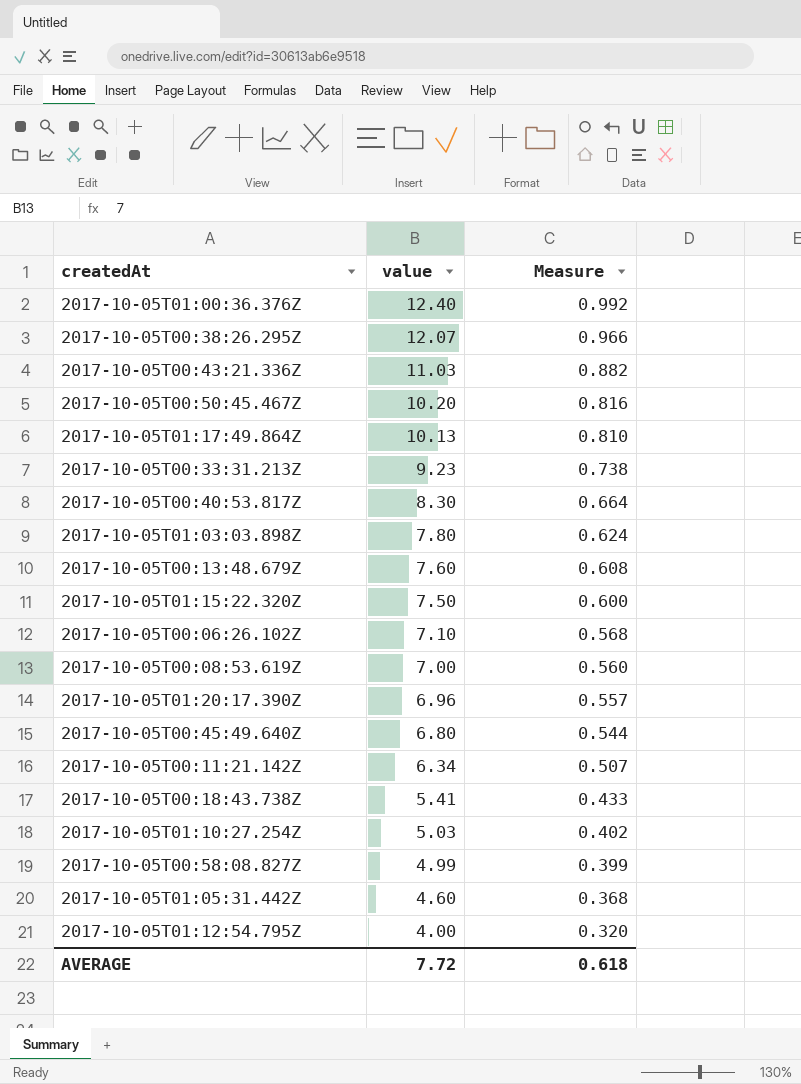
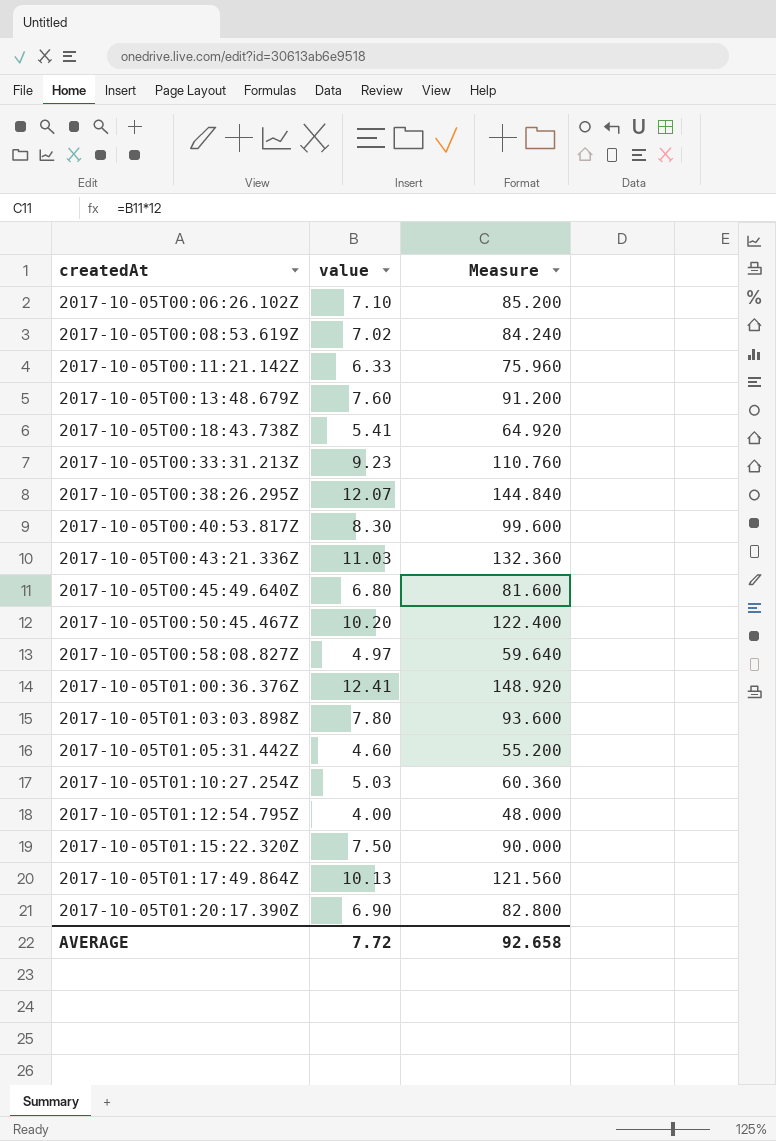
row order: value descending -> createdAt ascending
column Measure | formula: [value] * 0.08 -> [value] * 12
2017-10-05T00:08:53.619Z | value: 7.00 -> 7.02
2017-10-05T00:11:21.142Z | value: 6.34 -> 6.33
2017-10-05T00:58:08.827Z | value: 4.99 -> 4.97
2017-10-05T01:00:36.376Z | value: 12.40 -> 12.41
2017-10-05T01:20:17.390Z | value: 6.96 -> 6.90
AVERAGE | Measure: 0.618 -> 92.658

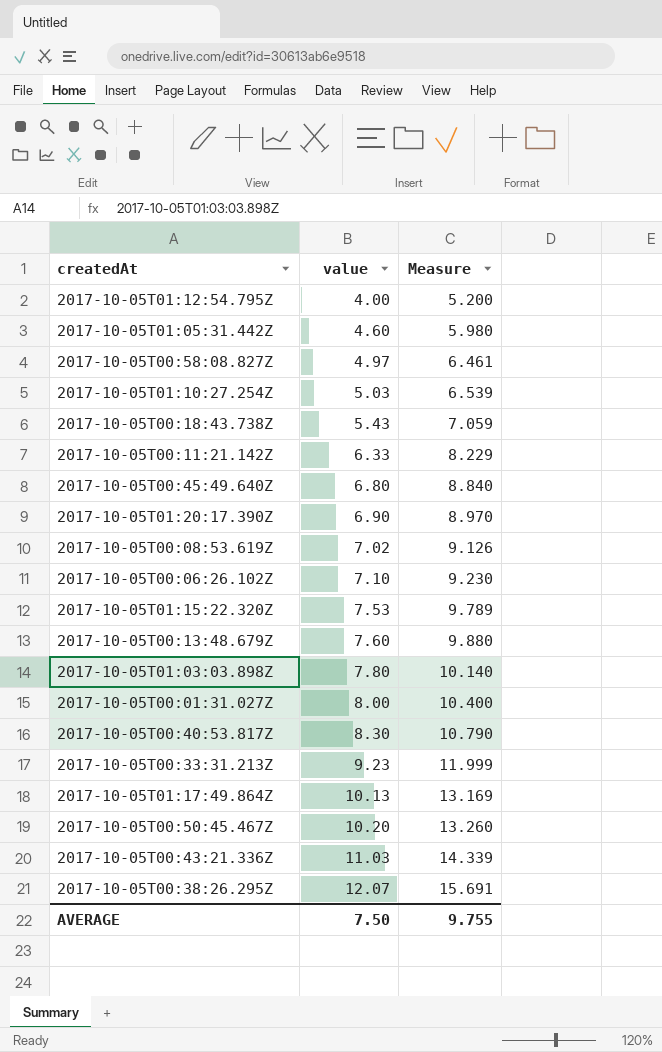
row order: createdAt ascending -> value ascending
column Measure | formula: [value] * 12 -> [value] * 1.3
row 2017-10-05T01:00:36.376Z: 12.41 | 148.920 -> none
2017-10-05T00:18:43.738Z | value: 5.41 -> 5.43
2017-10-05T01:15:22.320Z | value: 7.50 -> 7.53
row 2017-10-05T00:01:31.027Z: none -> 8.00 | 10.400
AVERAGE | value: 7.72 -> 7.50
AVERAGE | Measure: 92.658 -> 9.755

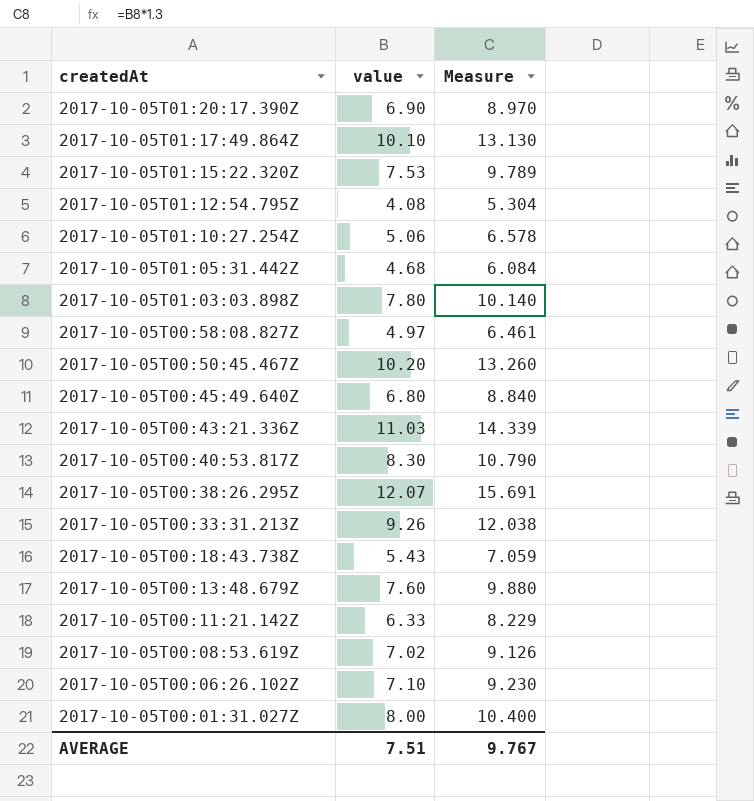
row order: value ascending -> createdAt descending
2017-10-05T01:17:49.864Z | value: 10.13 -> 10.10
2017-10-05T01:17:49.864Z | Measure: 13.169 -> 13.130
2017-10-05T01:12:54.795Z | value: 4.00 -> 4.08
2017-10-05T01:12:54.795Z | Measure: 5.200 -> 5.304
2017-10-05T01:10:27.254Z | value: 5.03 -> 5.06
2017-10-05T01:10:27.254Z | Measure: 6.539 -> 6.578
2017-10-05T01:05:31.442Z | value: 4.60 -> 4.68
2017-10-05T01:05:31.442Z | Measure: 5.980 -> 6.084
2017-10-05T00:33:31.213Z | value: 9.23 -> 9.26
2017-10-05T00:33:31.213Z | Measure: 11.999 -> 12.038
AVERAGE | value: 7.50 -> 7.51
AVERAGE | Measure: 9.755 -> 9.767

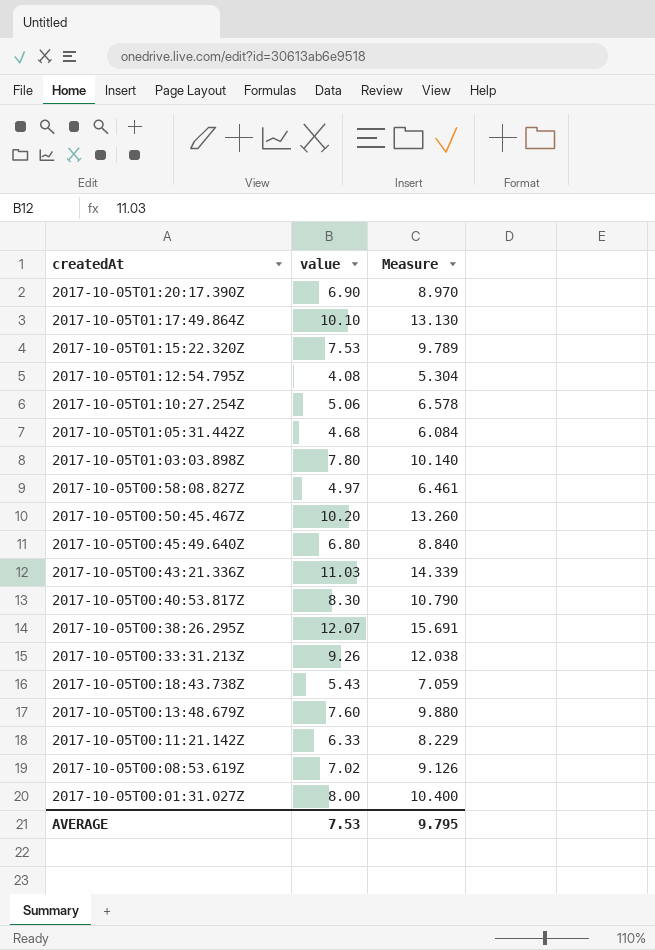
row 2017-10-05T00:06:26.102Z: 7.10 | 9.230 -> none
AVERAGE | value: 7.51 -> 7.53
AVERAGE | Measure: 9.767 -> 9.795

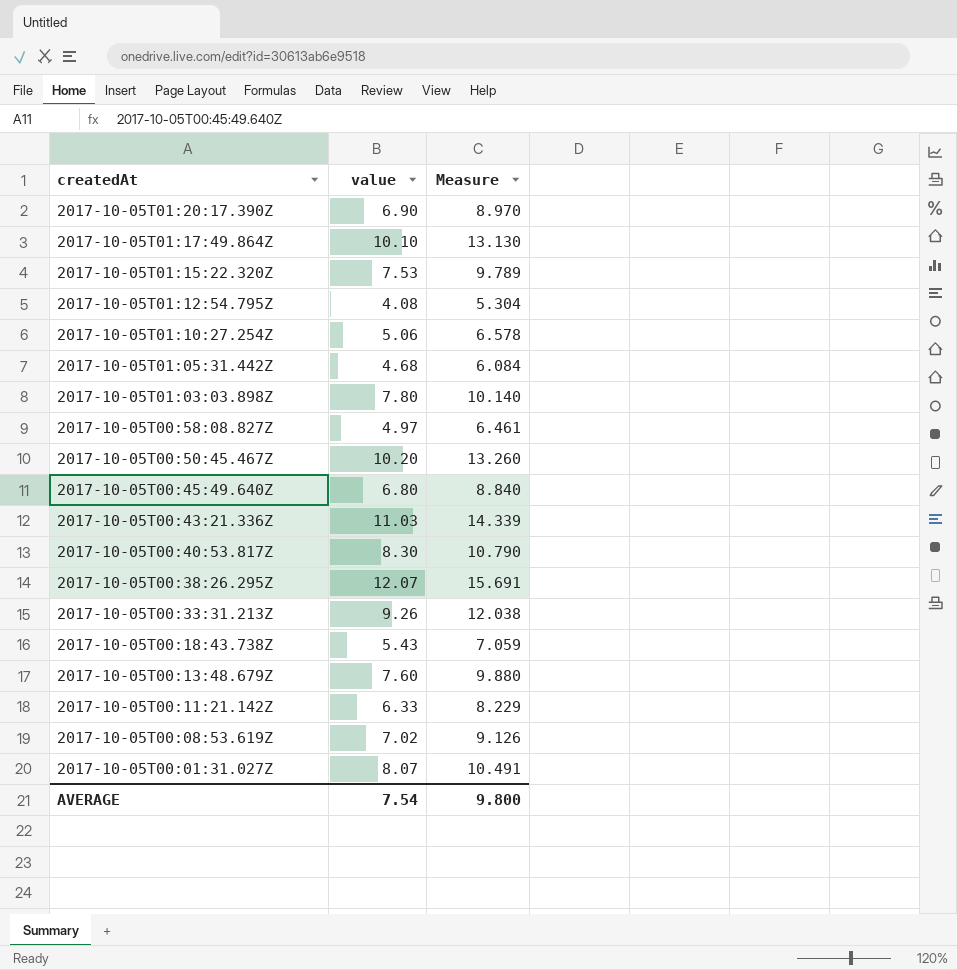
2017-10-05T00:01:31.027Z | value: 8.00 -> 8.07
2017-10-05T00:01:31.027Z | Measure: 10.400 -> 10.491
AVERAGE | value: 7.53 -> 7.54
AVERAGE | Measure: 9.795 -> 9.800

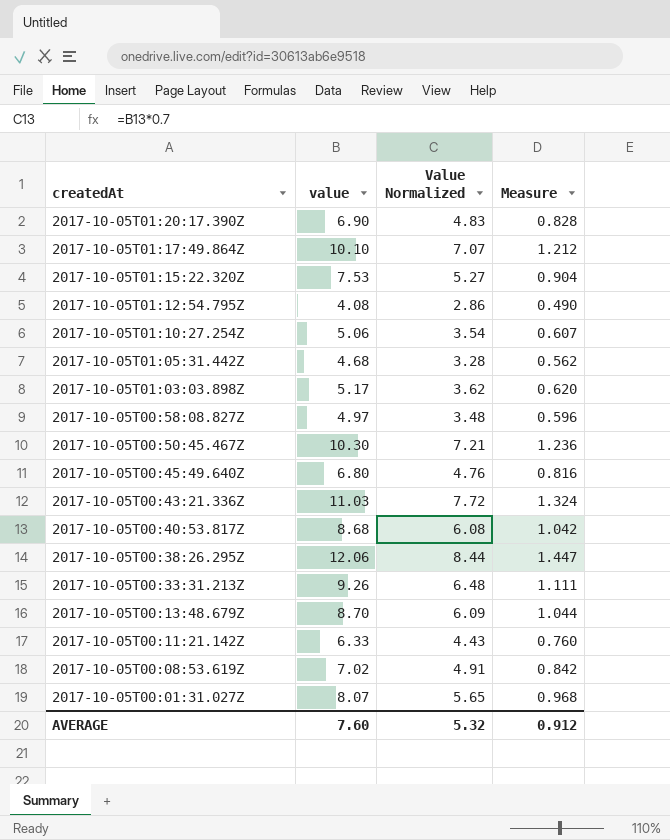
column Value Normalized | formula: none -> [value] * 0.7
column Measure | formula: [value] * 1.3 -> [value] * 0.12
row 2017-10-05T00:18:43.738Z: 5.43 | 7.059 -> none
2017-10-05T01:03:03.898Z | value: 7.80 -> 5.17
2017-10-05T00:50:45.467Z | value: 10.20 -> 10.30
2017-10-05T00:40:53.817Z | value: 8.30 -> 8.68
2017-10-05T00:38:26.295Z | value: 12.07 -> 12.06
2017-10-05T00:13:48.679Z | value: 7.60 -> 8.70
AVERAGE | value: 7.54 -> 7.60
AVERAGE | Measure: 9.800 -> 0.912

